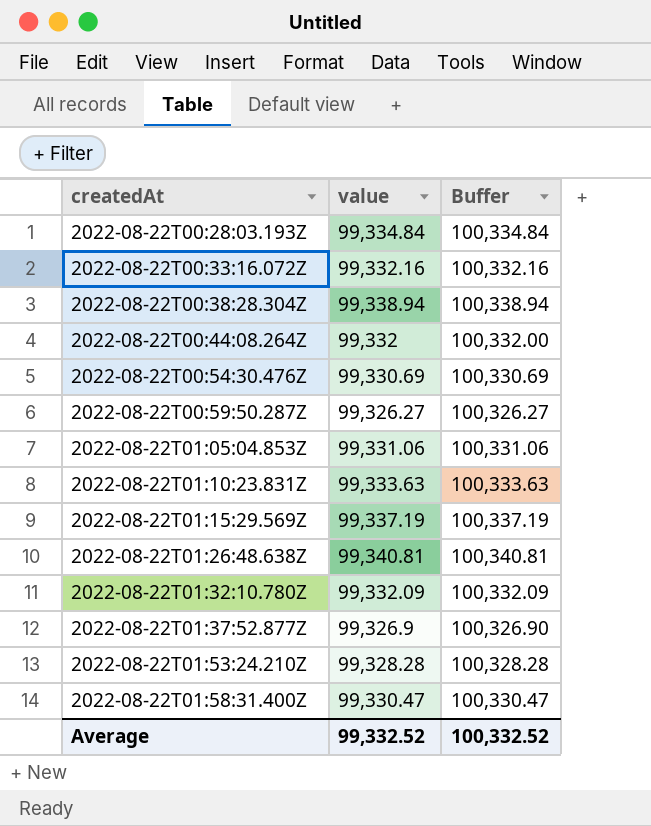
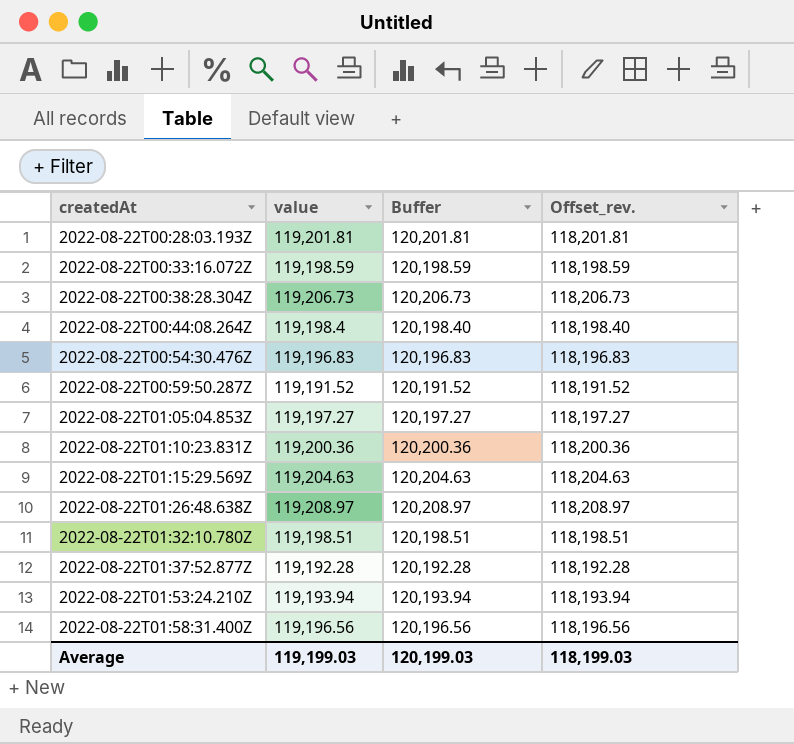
column Offset_rev. | formula: none -> [value] - 1000
2022-08-22T00:28:03.193Z | value: 99,334.84 -> 119,201.81
2022-08-22T00:28:03.193Z | Buffer: 100,334.84 -> 120,201.81
2022-08-22T00:33:16.072Z | value: 99,332.16 -> 119,198.59
2022-08-22T00:33:16.072Z | Buffer: 100,332.16 -> 120,198.59
2022-08-22T00:38:28.304Z | value: 99,338.94 -> 119,206.73
2022-08-22T00:38:28.304Z | Buffer: 100,338.94 -> 120,206.73
2022-08-22T00:44:08.264Z | value: 99,332 -> 119,198.4
2022-08-22T00:44:08.264Z | Buffer: 100,332.00 -> 120,198.40
2022-08-22T00:54:30.476Z | value: 99,330.69 -> 119,196.83
2022-08-22T00:54:30.476Z | Buffer: 100,330.69 -> 120,196.83
2022-08-22T00:59:50.287Z | value: 99,326.27 -> 119,191.52
2022-08-22T00:59:50.287Z | Buffer: 100,326.27 -> 120,191.52
2022-08-22T01:05:04.853Z | value: 99,331.06 -> 119,197.27
2022-08-22T01:05:04.853Z | Buffer: 100,331.06 -> 120,197.27
2022-08-22T01:10:23.831Z | value: 99,333.63 -> 119,200.36
2022-08-22T01:10:23.831Z | Buffer: 100,333.63 -> 120,200.36
2022-08-22T01:15:29.569Z | value: 99,337.19 -> 119,204.63
2022-08-22T01:15:29.569Z | Buffer: 100,337.19 -> 120,204.63
2022-08-22T01:26:48.638Z | value: 99,340.81 -> 119,208.97
2022-08-22T01:26:48.638Z | Buffer: 100,340.81 -> 120,208.97
2022-08-22T01:32:10.780Z | value: 99,332.09 -> 119,198.51
2022-08-22T01:32:10.780Z | Buffer: 100,332.09 -> 120,198.51
2022-08-22T01:37:52.877Z | value: 99,326.9 -> 119,192.28
2022-08-22T01:37:52.877Z | Buffer: 100,326.90 -> 120,192.28
2022-08-22T01:53:24.210Z | value: 99,328.28 -> 119,193.94
2022-08-22T01:53:24.210Z | Buffer: 100,328.28 -> 120,193.94
2022-08-22T01:58:31.400Z | value: 99,330.47 -> 119,196.56
2022-08-22T01:58:31.400Z | Buffer: 100,330.47 -> 120,196.56
Average | value: 99,332.52 -> 119,199.03
Average | Buffer: 100,332.52 -> 120,199.03

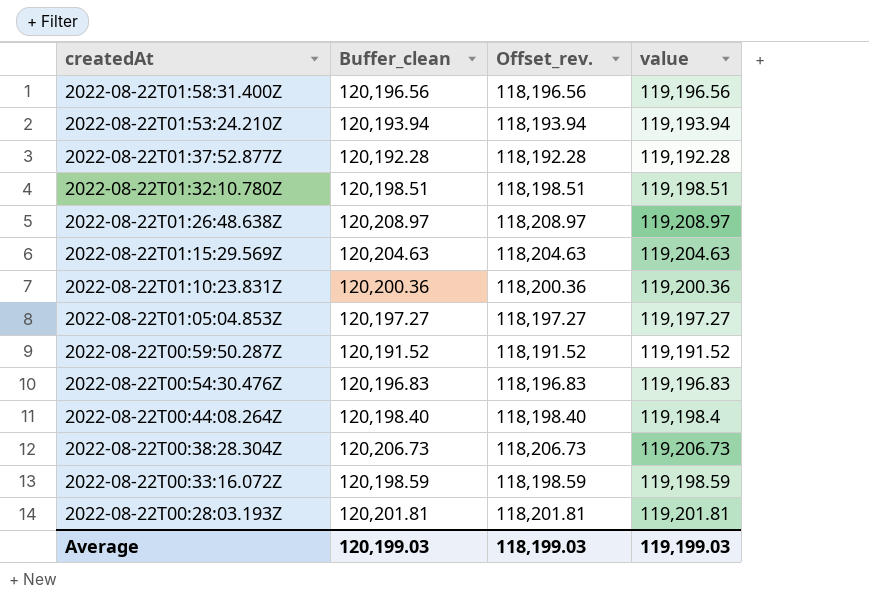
row order: createdAt ascending -> createdAt descending
column name: Buffer -> Buffer_clean
column value | position: 2 -> 4

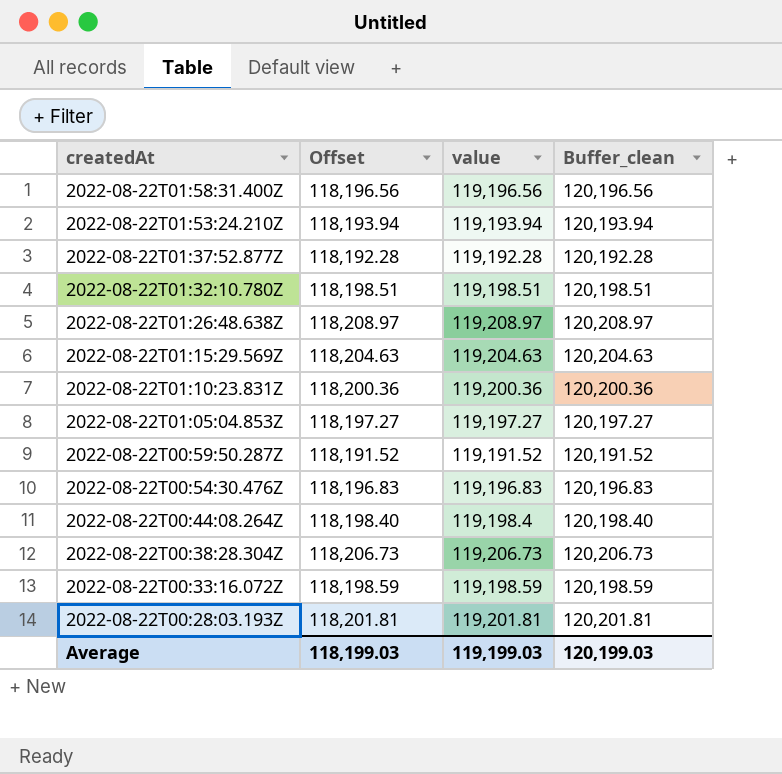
column name: Offset_rev. -> Offset
column Buffer_clean | position: 2 -> 4

